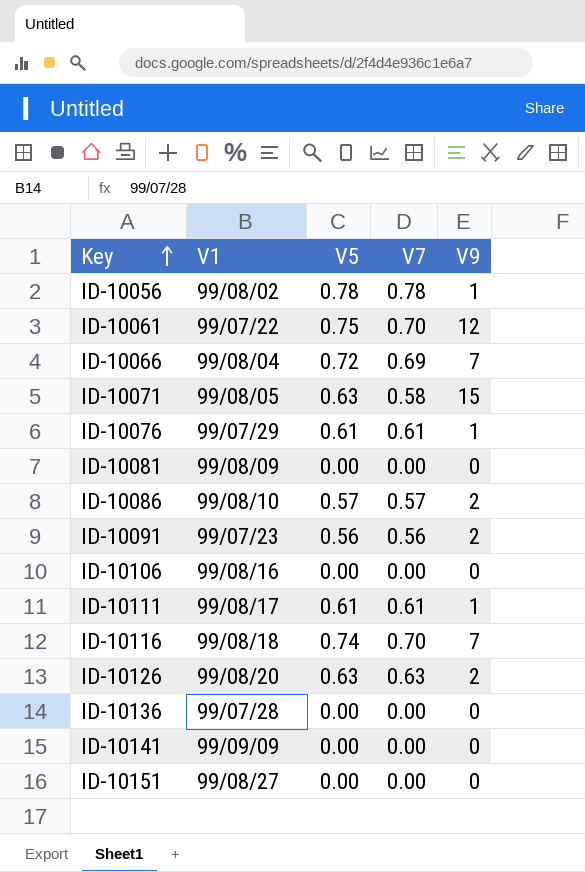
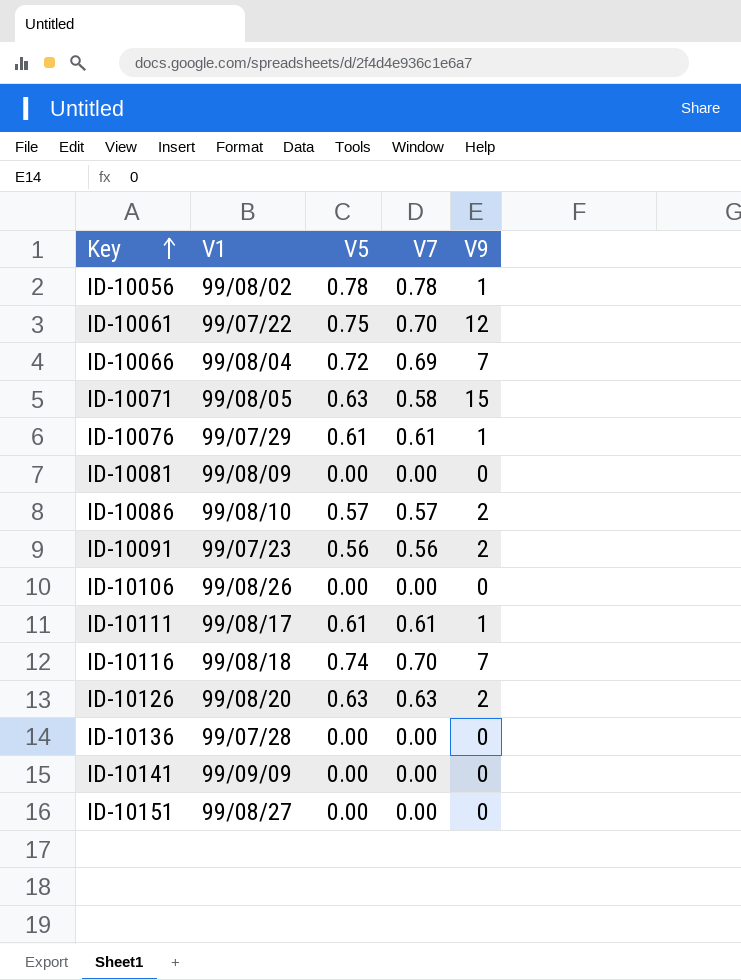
ID-10106 | V1: 99/08/16 -> 99/08/26

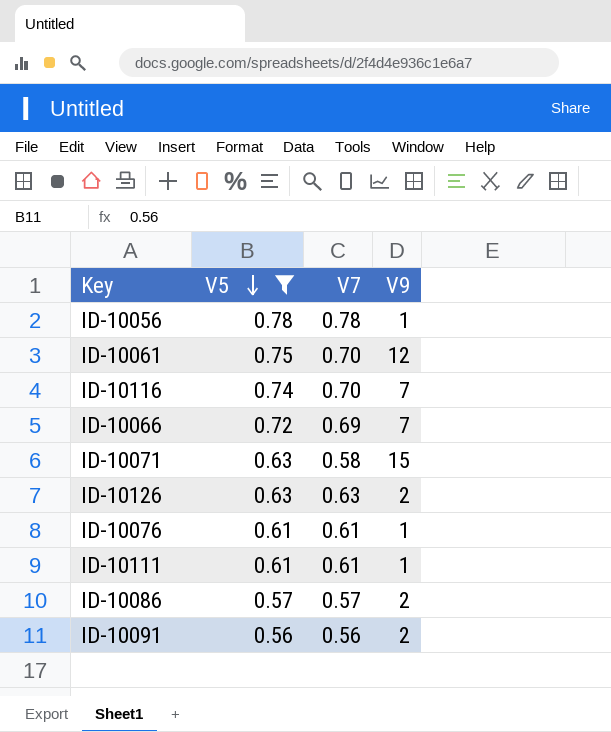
filter: none -> V5 != 0.00
row order: Key ascending -> V5 descending
column V1 | position: 2 -> none

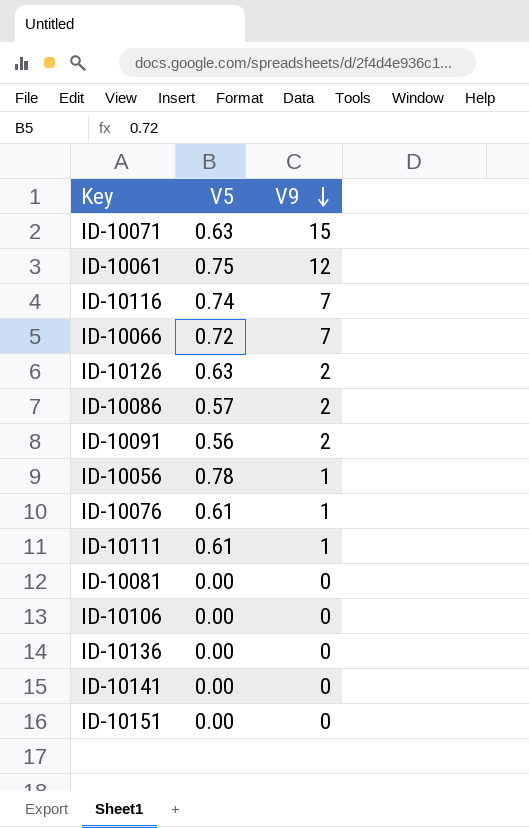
filter: V5 != 0.00 -> none
row order: V5 descending -> V9 descending
column V7 | position: 3 -> none

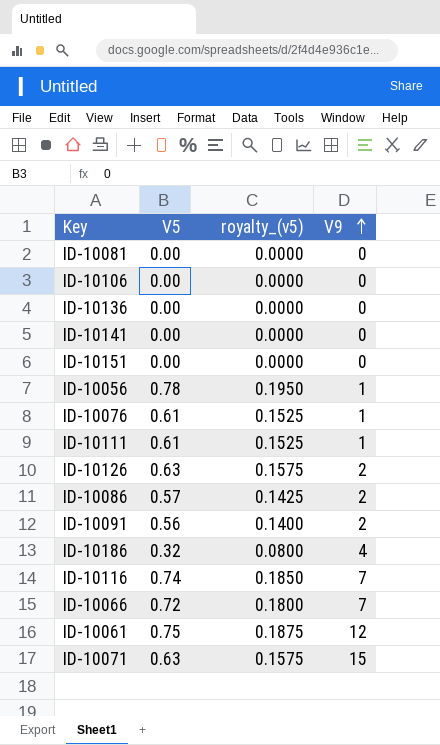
row order: V9 descending -> V9 ascending
column royalty_(v5) | formula: none -> [V5] * 0.25
row ID-10186: none -> 0.32 | 0.0800 | 4

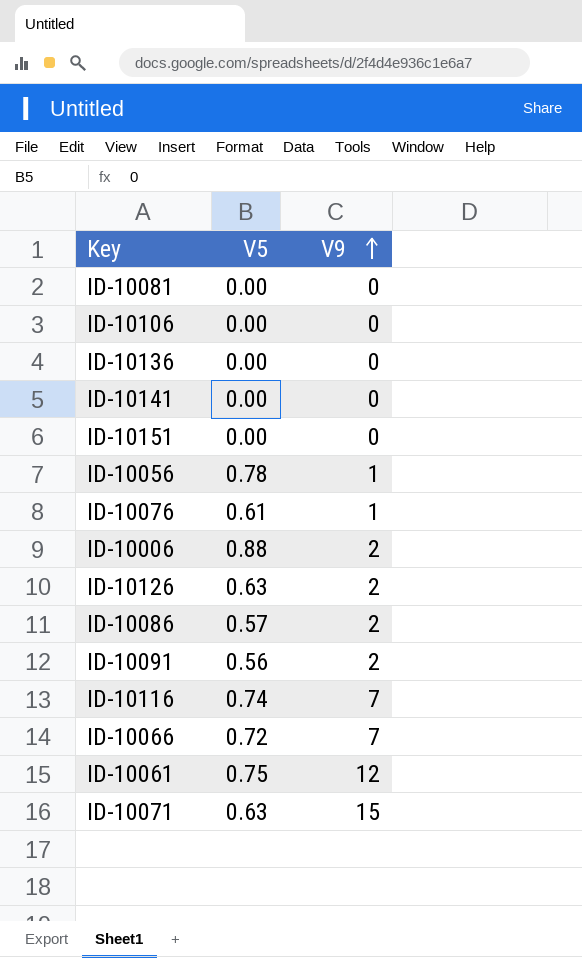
column royalty_(v5) | formula: [V5] * 0.25 -> none
row ID-10111: 0.61 | 0.1525 | 1 -> none
row ID-10186: 0.32 | 0.0800 | 4 -> none
row ID-10006: none -> 0.88 | 2

